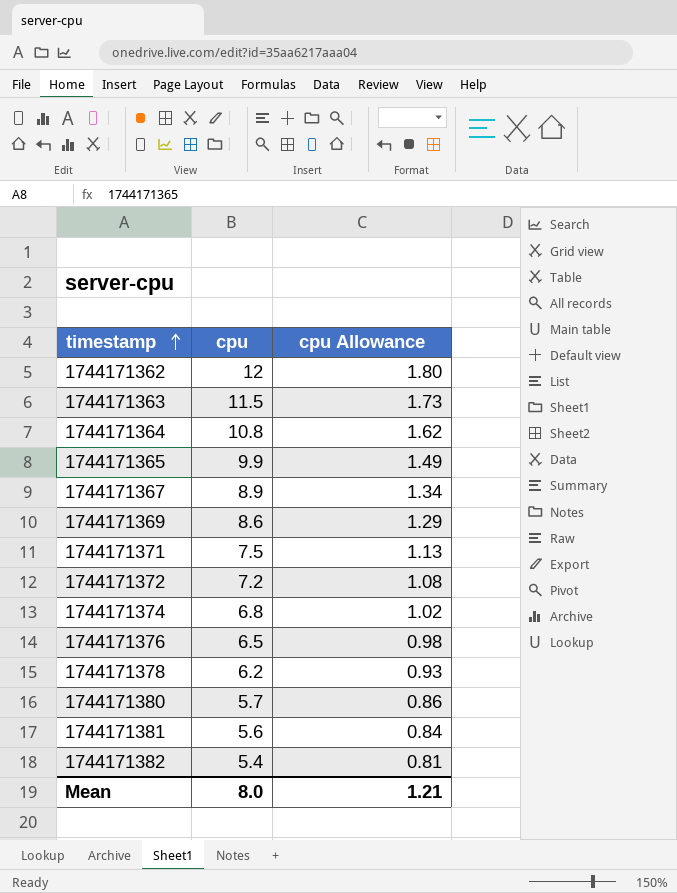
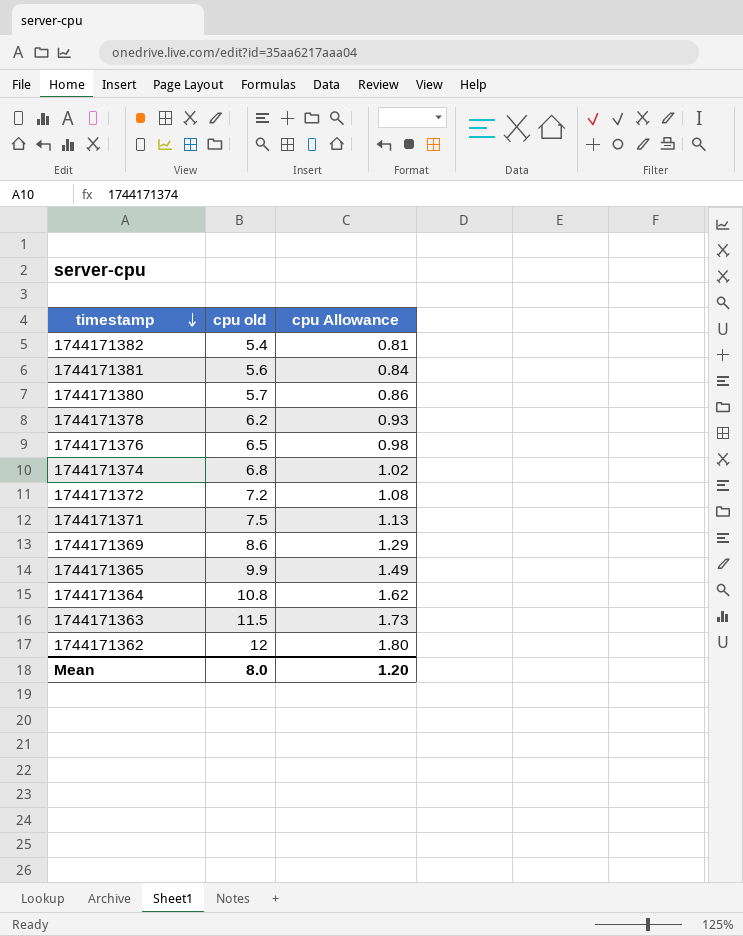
row order: timestamp ascending -> timestamp descending
column name: cpu -> cpu old
row 1744171367: 8.9 | 1.34 -> none
Mean | cpu Allowance: 1.21 -> 1.20

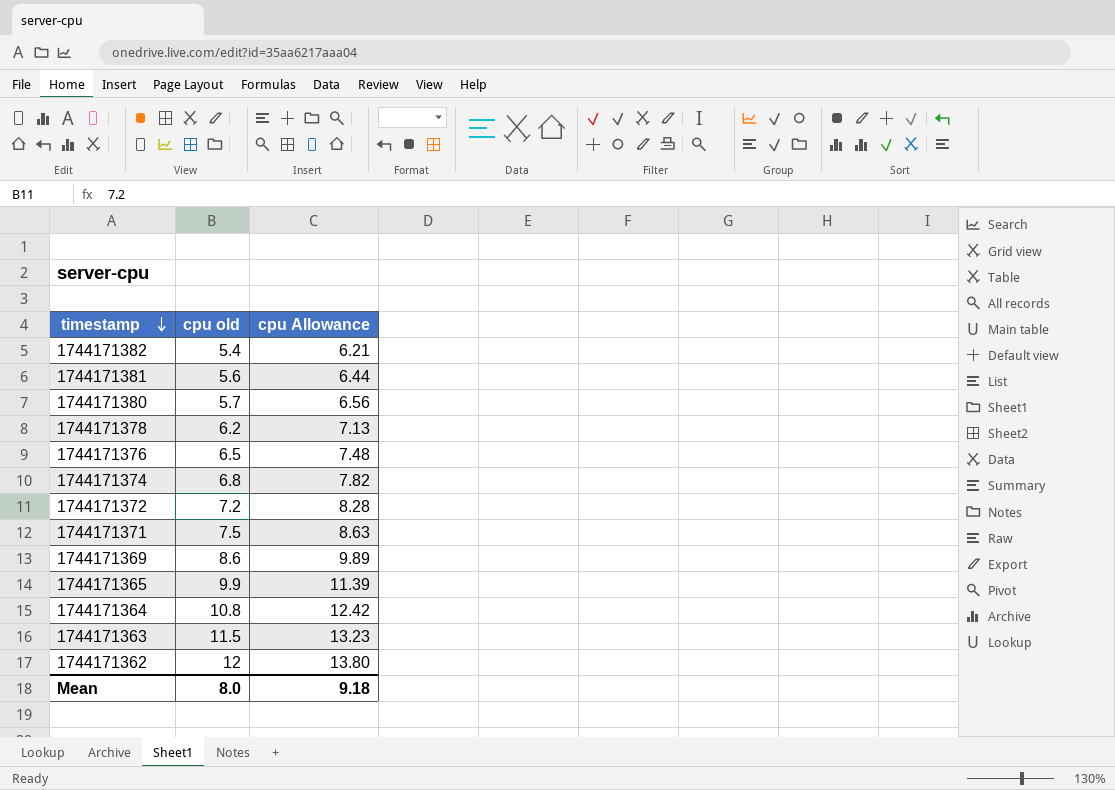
column cpu Allowance | formula: [cpu old] * 0.15 -> [cpu old] * 1.15
Mean | cpu Allowance: 1.20 -> 9.18

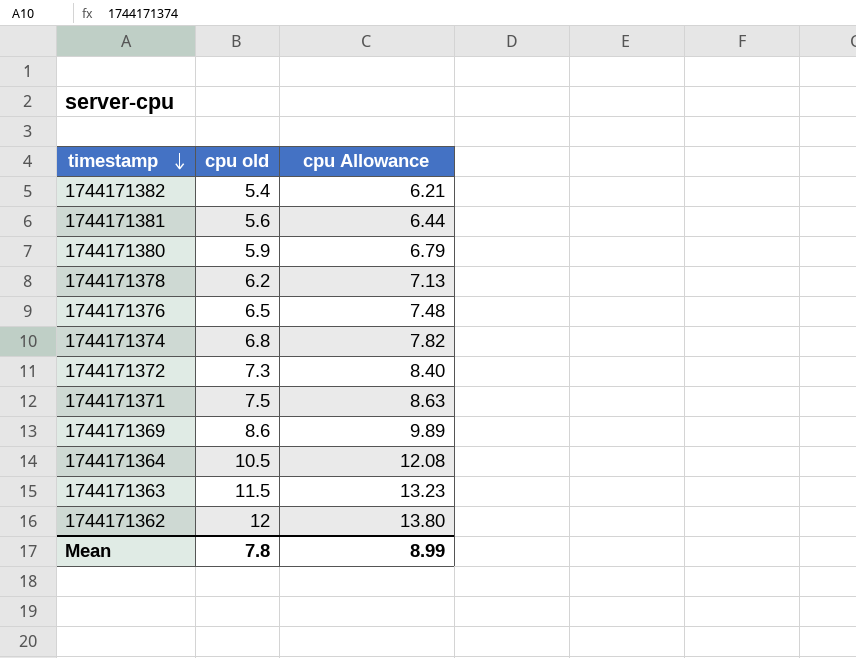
row 1744171365: 9.9 | 11.39 -> none
1744171380 | cpu old: 5.7 -> 5.9
1744171380 | cpu Allowance: 6.56 -> 6.79
1744171372 | cpu old: 7.2 -> 7.3
1744171372 | cpu Allowance: 8.28 -> 8.40
1744171364 | cpu old: 10.8 -> 10.5
1744171364 | cpu Allowance: 12.42 -> 12.08
Mean | cpu old: 8.0 -> 7.8
Mean | cpu Allowance: 9.18 -> 8.99

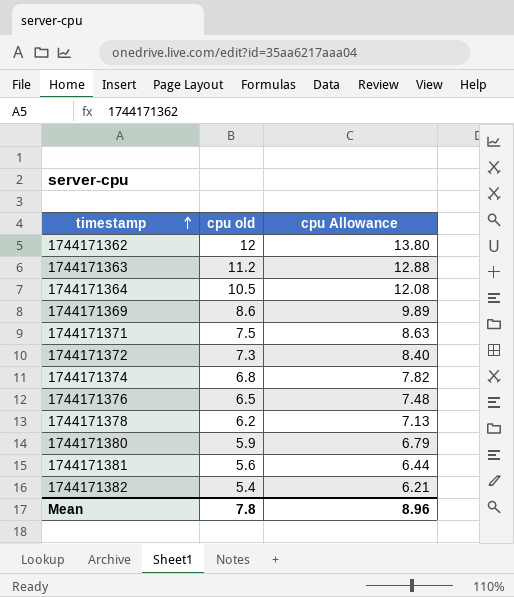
row order: timestamp descending -> timestamp ascending
1744171363 | cpu old: 11.5 -> 11.2
1744171363 | cpu Allowance: 13.23 -> 12.88
Mean | cpu Allowance: 8.99 -> 8.96

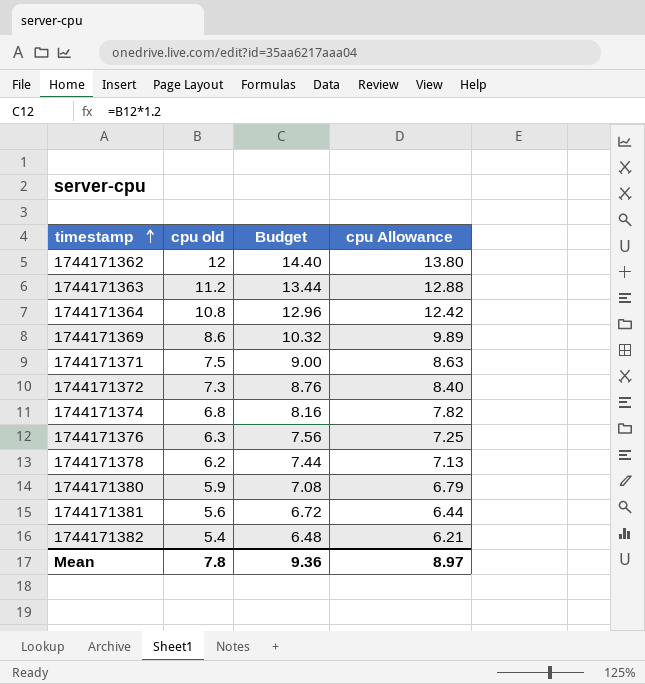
column Budget | formula: none -> [cpu old] * 1.2
1744171364 | cpu old: 10.5 -> 10.8
1744171364 | cpu Allowance: 12.08 -> 12.42
1744171376 | cpu old: 6.5 -> 6.3
1744171376 | cpu Allowance: 7.48 -> 7.25
Mean | cpu Allowance: 8.96 -> 8.97

